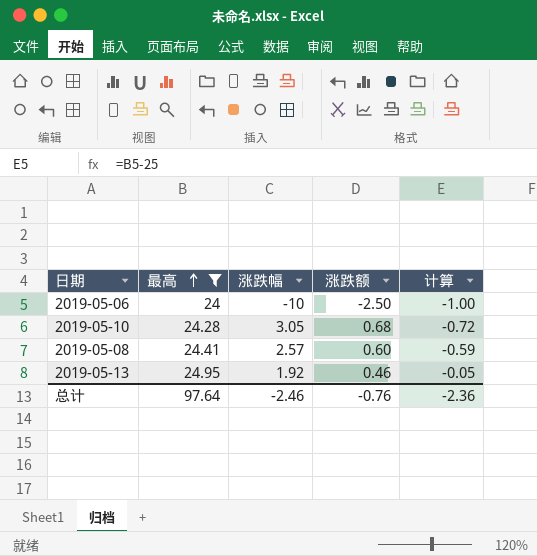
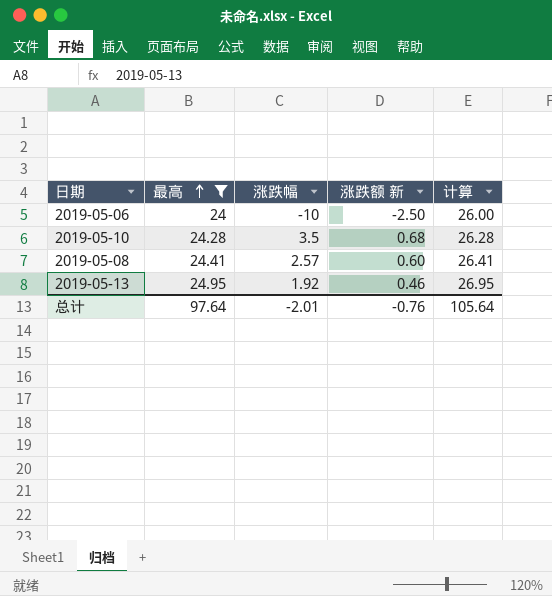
column name: 涨跌额 -> 涨跌额 新
column 计算 | formula: [最高] - 25 -> [最高] + 2
2019-05-10 | 涨跌幅: 3.05 -> 3.5
总计 | 涨跌幅: -2.46 -> -2.01
总计 | 计算: -2.36 -> 105.64

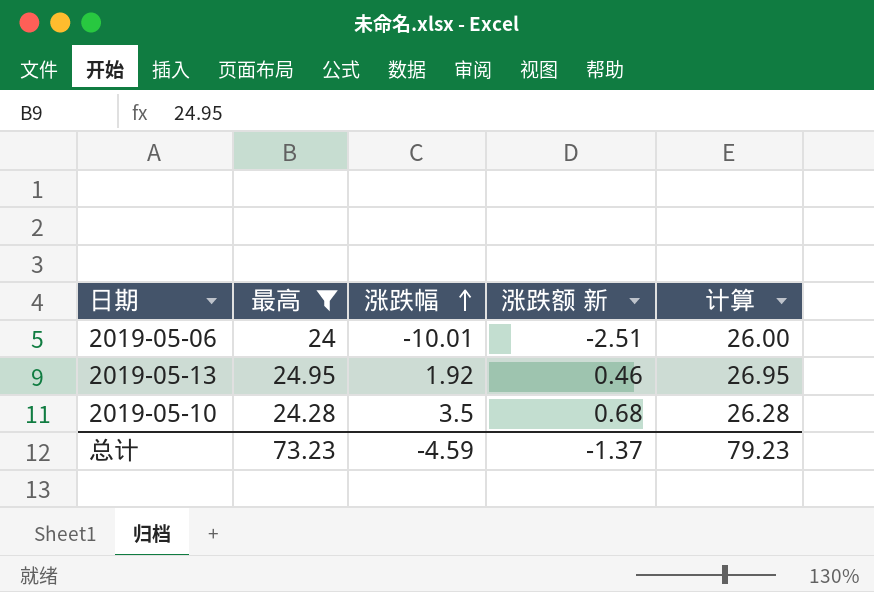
row order: 最高 ascending -> 涨跌幅 ascending
row 2019-05-08: 24.41 | 2.57 | 0.60 | 26.41 -> none
2019-05-06 | 涨跌幅: -10 -> -10.01
2019-05-06 | 涨跌额 新: -2.50 -> -2.51
总计 | 最高: 97.64 -> 73.23
总计 | 涨跌幅: -2.01 -> -4.59
总计 | 涨跌额 新: -0.76 -> -1.37
总计 | 计算: 105.64 -> 79.23

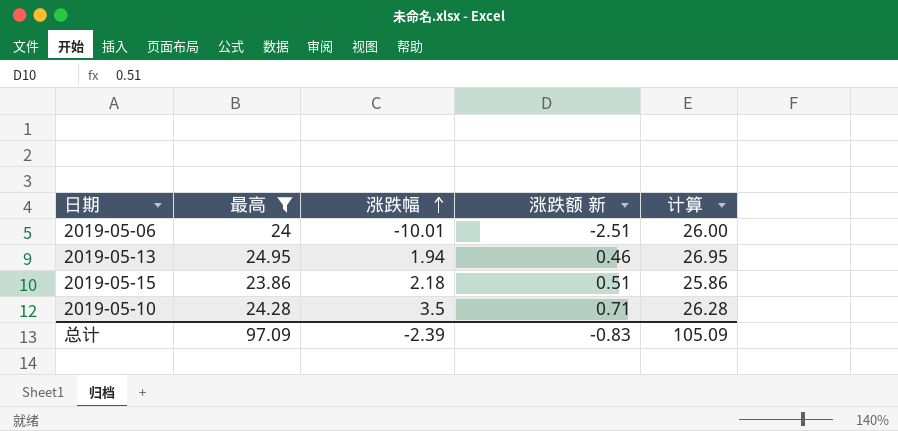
2019-05-13 | 涨跌幅: 1.92 -> 1.94
row 2019-05-15: none -> 23.86 | 2.18 | 0.51 | 25.86
2019-05-10 | 涨跌额 新: 0.68 -> 0.71
总计 | 最高: 73.23 -> 97.09
总计 | 涨跌幅: -4.59 -> -2.39
总计 | 涨跌额 新: -1.37 -> -0.83
总计 | 计算: 79.23 -> 105.09

